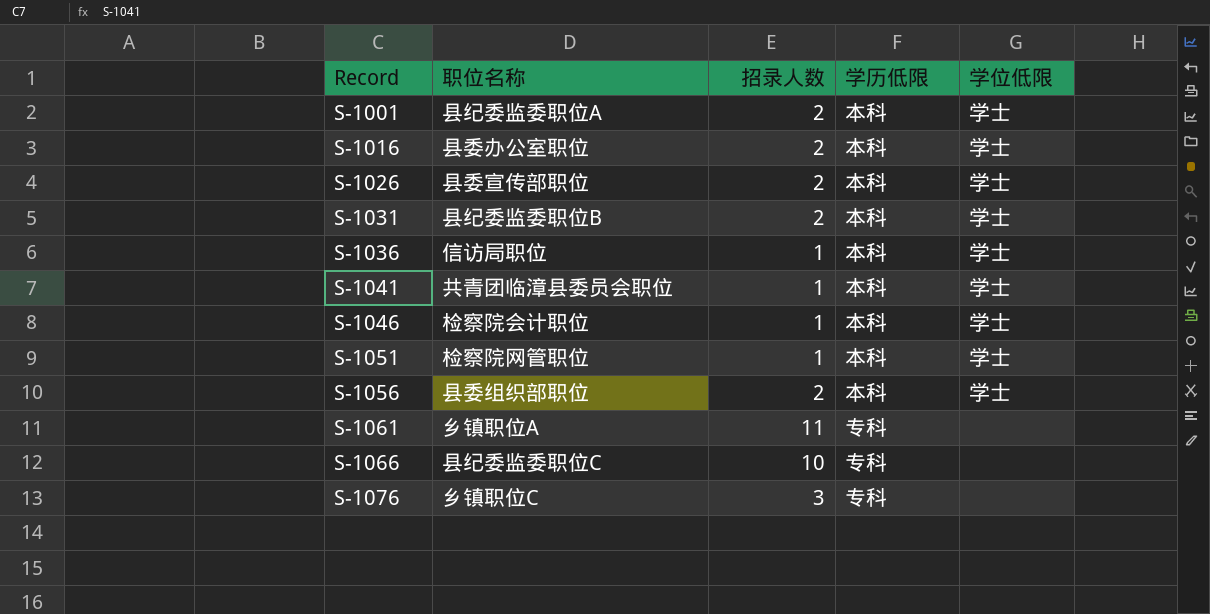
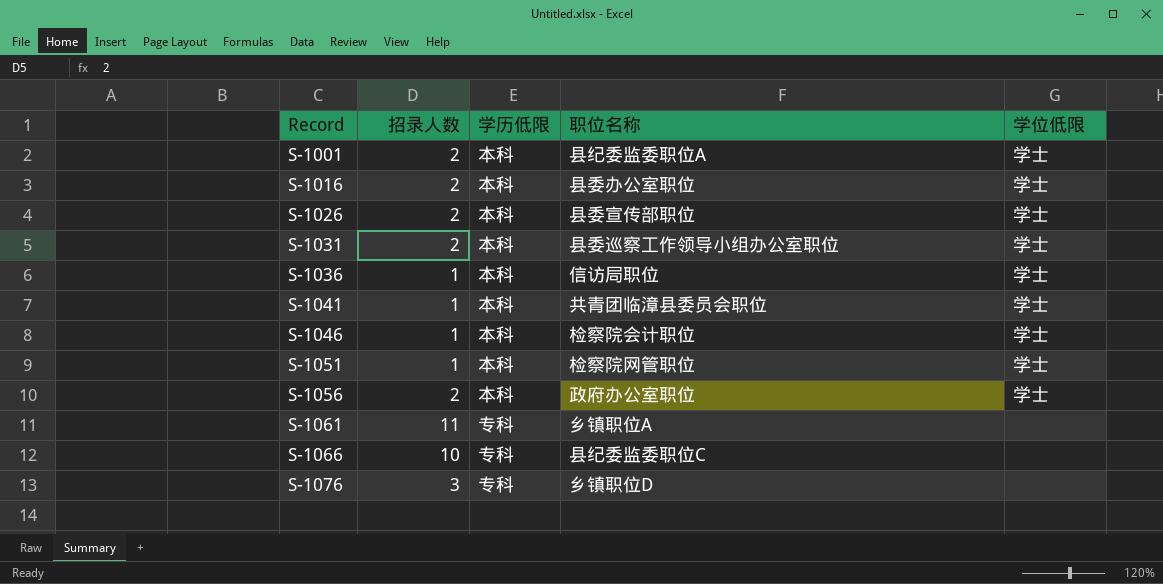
column 职位名称 | position: 2 -> 4
S-1031 | 职位名称: 县纪委监委职位B -> 县委巡察工作领导小组办公室职位
S-1056 | 职位名称: 县委组织部职位 -> 政府办公室职位
S-1076 | 职位名称: 乡镇职位C -> 乡镇职位D

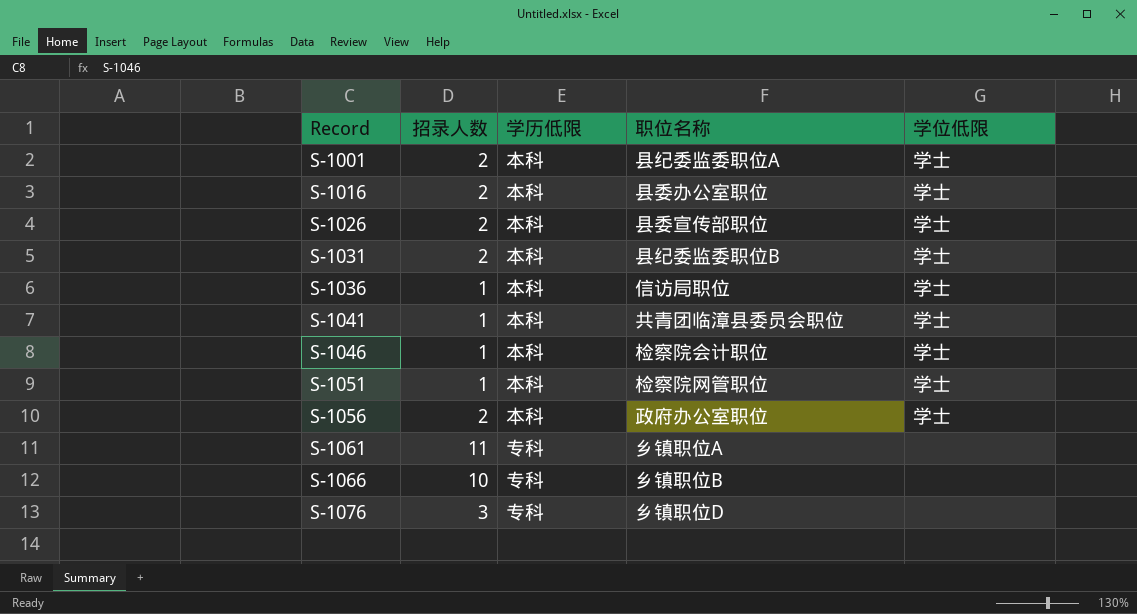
S-1031 | 职位名称: 县委巡察工作领导小组办公室职位 -> 县纪委监委职位B
S-1066 | 职位名称: 县纪委监委职位C -> 乡镇职位B

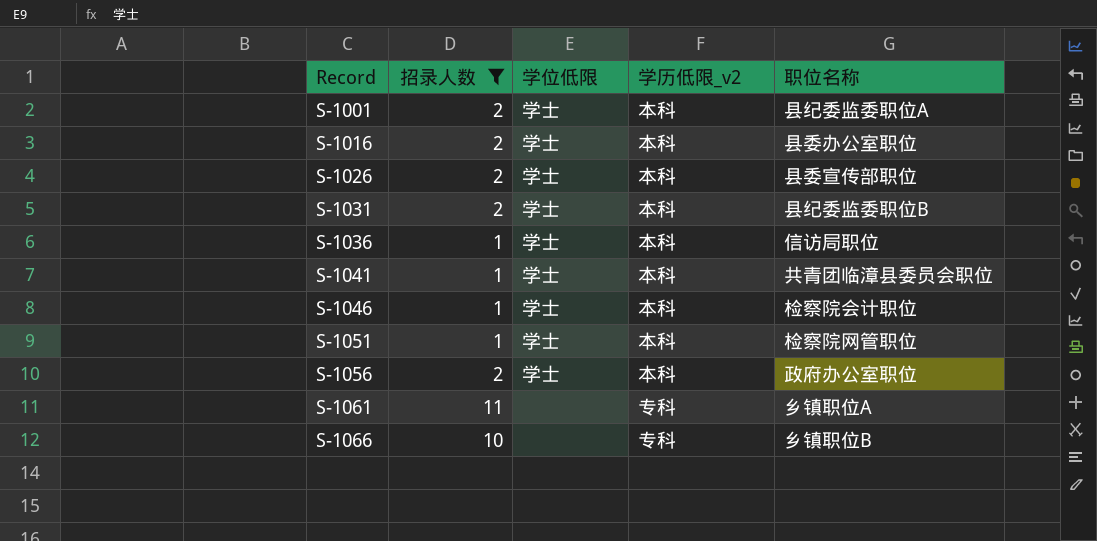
filter: none -> 招录人数 != 3
column 学位低限 | position: 5 -> 3
column name: 学历低限 -> 学历低限_v2

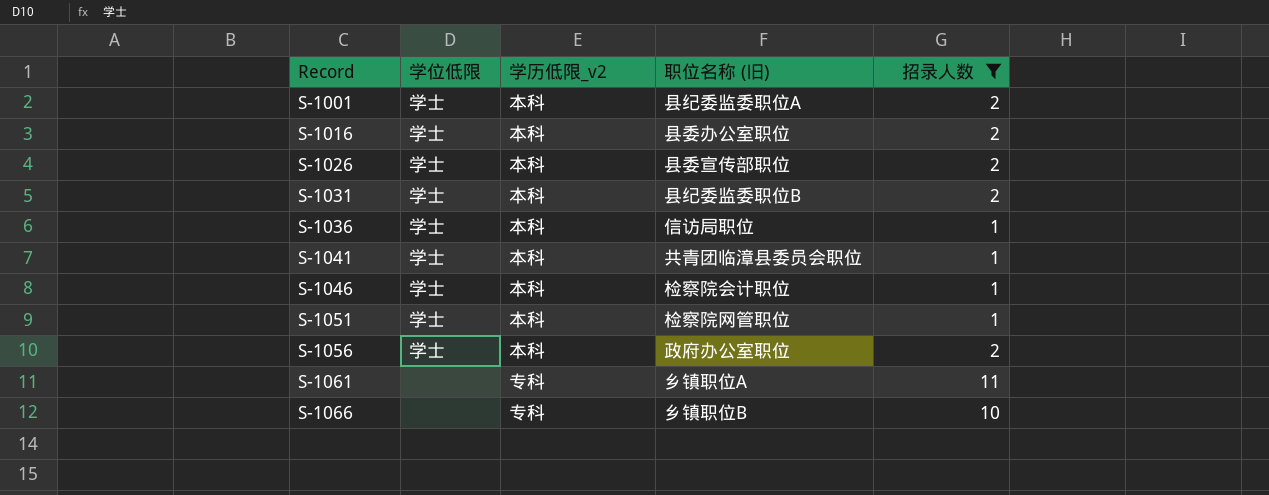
column name: 职位名称 -> 职位名称 (旧)
column 招录人数 | position: 2 -> 5

